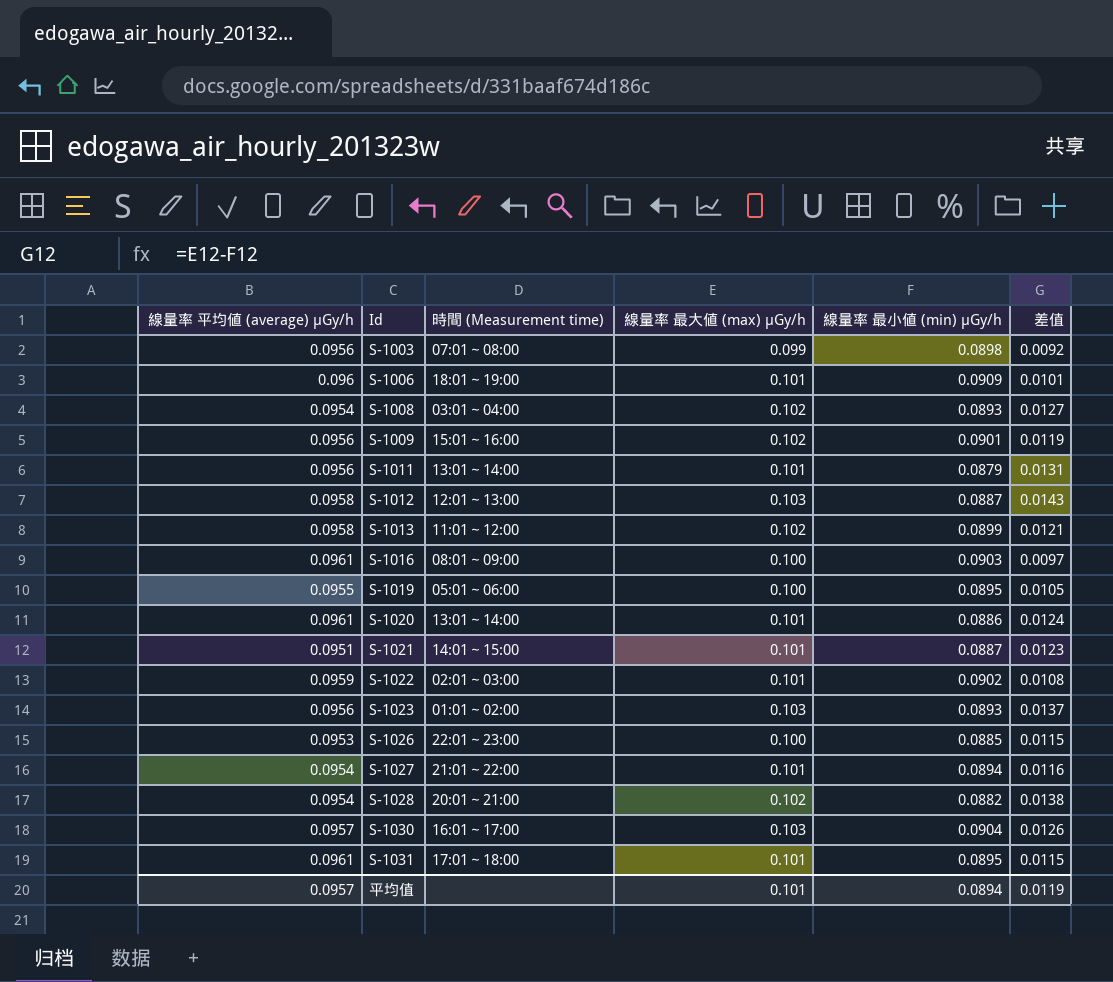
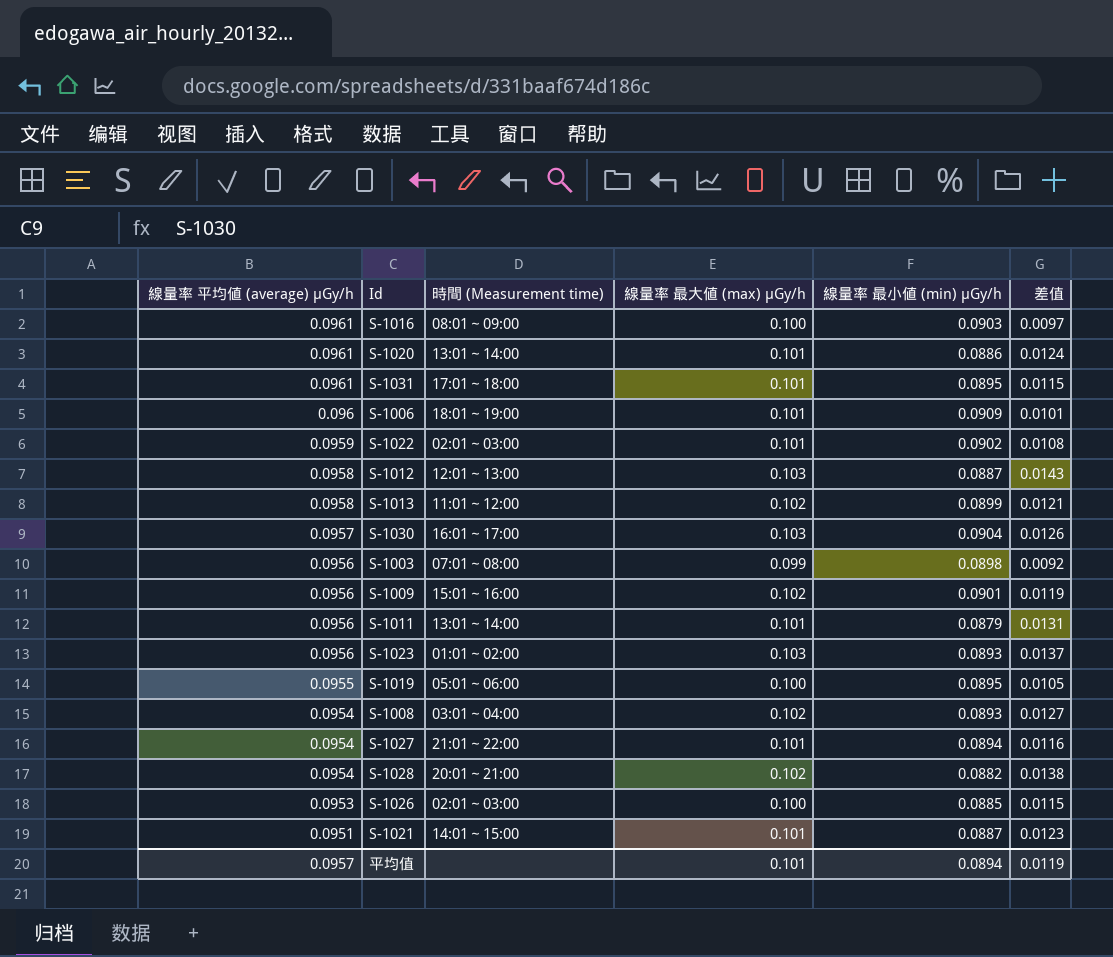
row order: Id ascending -> 線量率 平均値 (average) μGy/h descending
S-1026 | 時間 (Measurement time): 22:01～23:00 -> 02:01～03:00

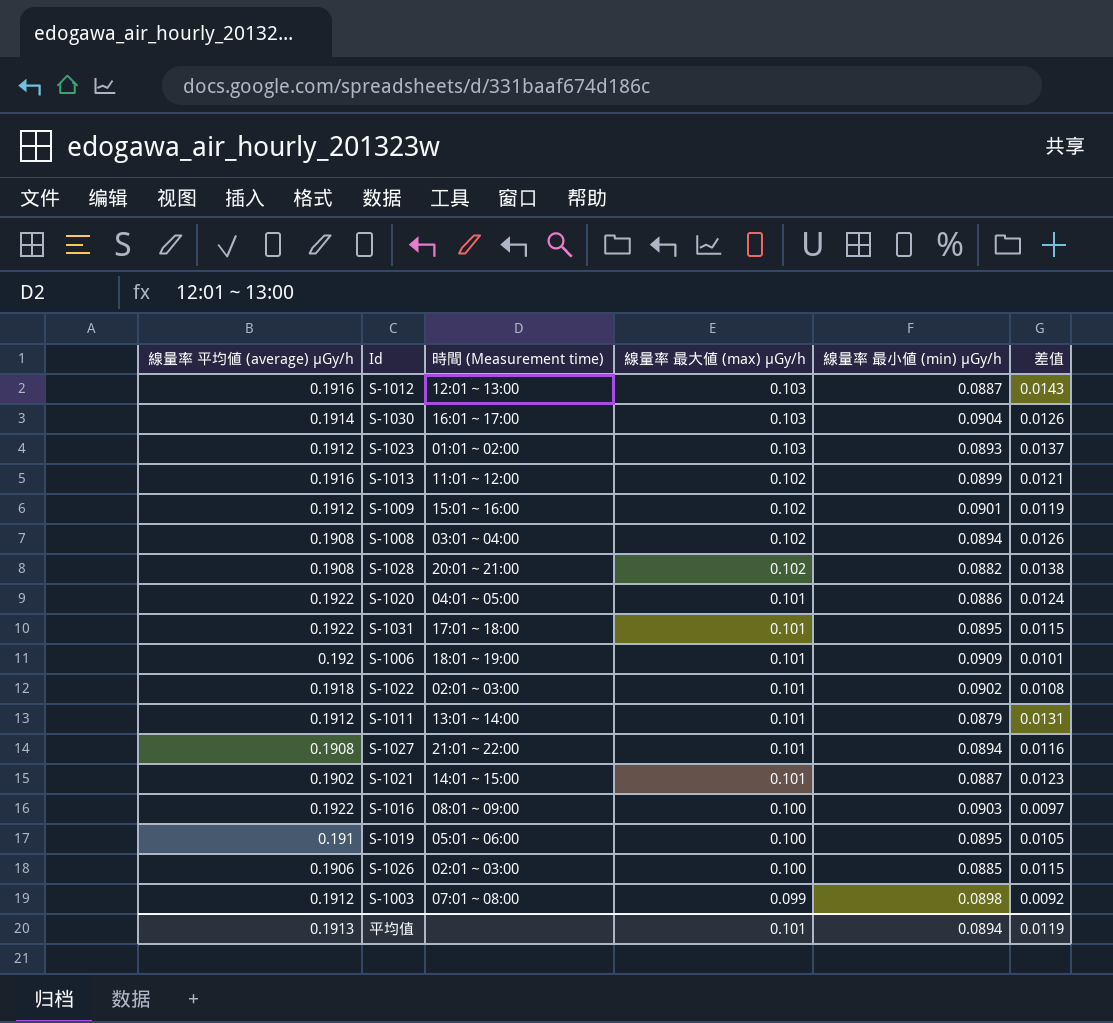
row order: 線量率 平均値 (average) μGy/h descending -> 線量率 最大値 (max) μGy/h descending
S-1012 | 線量率 平均値 (average) μGy/h: 0.0958 -> 0.1916
S-1030 | 線量率 平均値 (average) μGy/h: 0.0957 -> 0.1914
S-1023 | 線量率 平均値 (average) μGy/h: 0.0956 -> 0.1912
S-1013 | 線量率 平均値 (average) μGy/h: 0.0958 -> 0.1916
S-1009 | 線量率 平均値 (average) μGy/h: 0.0956 -> 0.1912
S-1008 | 線量率 平均値 (average) μGy/h: 0.0954 -> 0.1908
S-1008 | 線量率 最小値 (min) μGy/h: 0.0893 -> 0.0894
S-1008 | 差值: 0.0127 -> 0.0126
S-1028 | 線量率 平均値 (average) μGy/h: 0.0954 -> 0.1908
S-1020 | 線量率 平均値 (average) μGy/h: 0.0961 -> 0.1922
S-1020 | 時間 (Measurement time): 13:01～14:00 -> 04:01～05:00
S-1031 | 線量率 平均値 (average) μGy/h: 0.0961 -> 0.1922
S-1006 | 線量率 平均値 (average) μGy/h: 0.096 -> 0.192
S-1022 | 線量率 平均値 (average) μGy/h: 0.0959 -> 0.1918
S-1011 | 線量率 平均値 (average) μGy/h: 0.0956 -> 0.1912
S-1027 | 線量率 平均値 (average) μGy/h: 0.0954 -> 0.1908
S-1021 | 線量率 平均値 (average) μGy/h: 0.0951 -> 0.1902
S-1016 | 線量率 平均値 (average) μGy/h: 0.0961 -> 0.1922
S-1019 | 線量率 平均値 (average) μGy/h: 0.0955 -> 0.191
S-1026 | 線量率 平均値 (average) μGy/h: 0.0953 -> 0.1906
S-1003 | 線量率 平均値 (average) μGy/h: 0.0956 -> 0.1912
平均值 | 線量率 平均値 (average) μGy/h: 0.0957 -> 0.1913

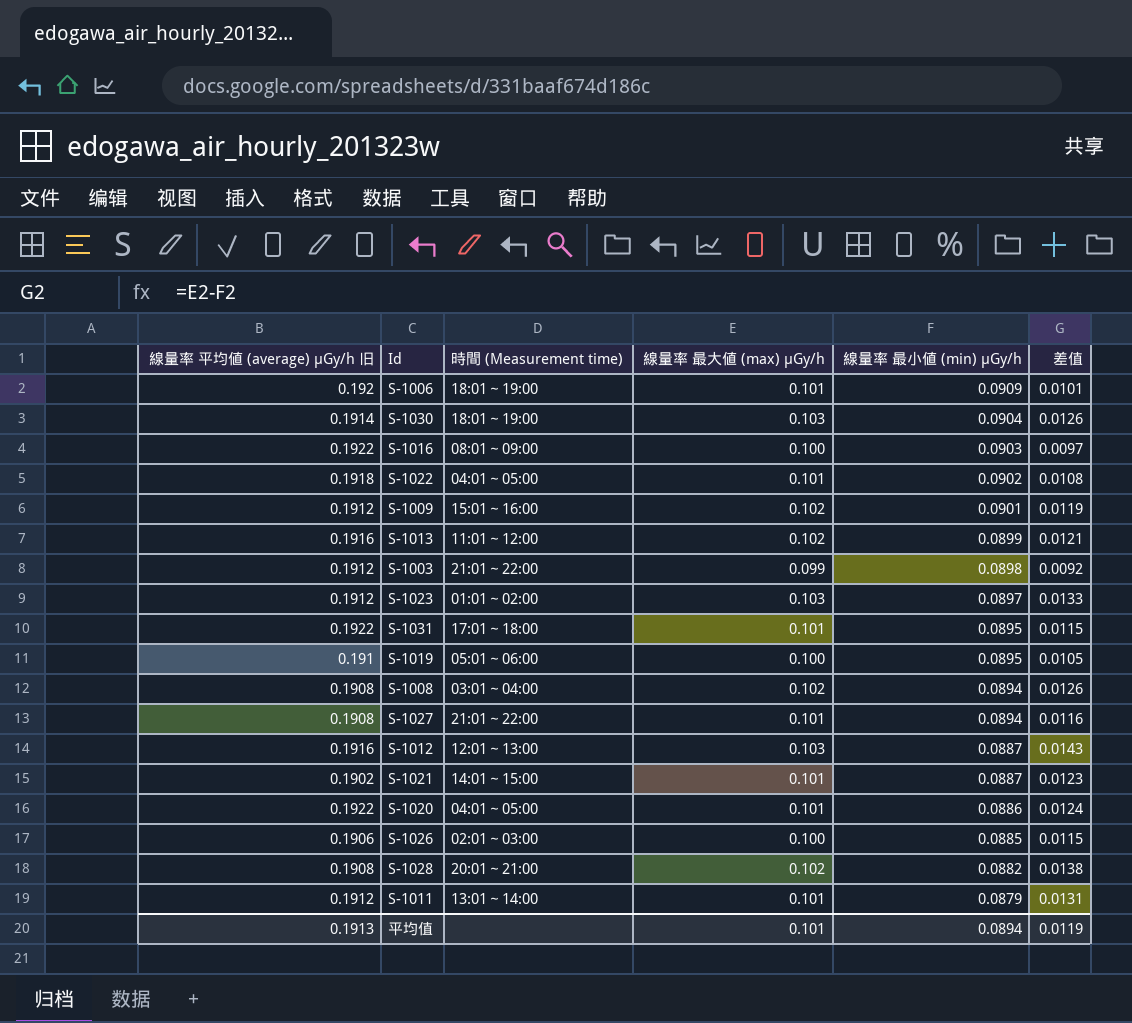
row order: 線量率 最大値 (max) μGy/h descending -> 線量率 最小値 (min) μGy/h descending
column name: 線量率 平均値 (average) μGy/h -> 線量率 平均値 (average) μGy/h 旧
S-1030 | 時間 (Measurement time): 16:01～17:00 -> 18:01～19:00
S-1022 | 時間 (Measurement time): 02:01～03:00 -> 04:01～05:00
S-1003 | 時間 (Measurement time): 07:01～08:00 -> 21:01～22:00
S-1023 | 線量率 最小値 (min) μGy/h: 0.0893 -> 0.0897
S-1023 | 差值: 0.0137 -> 0.0133

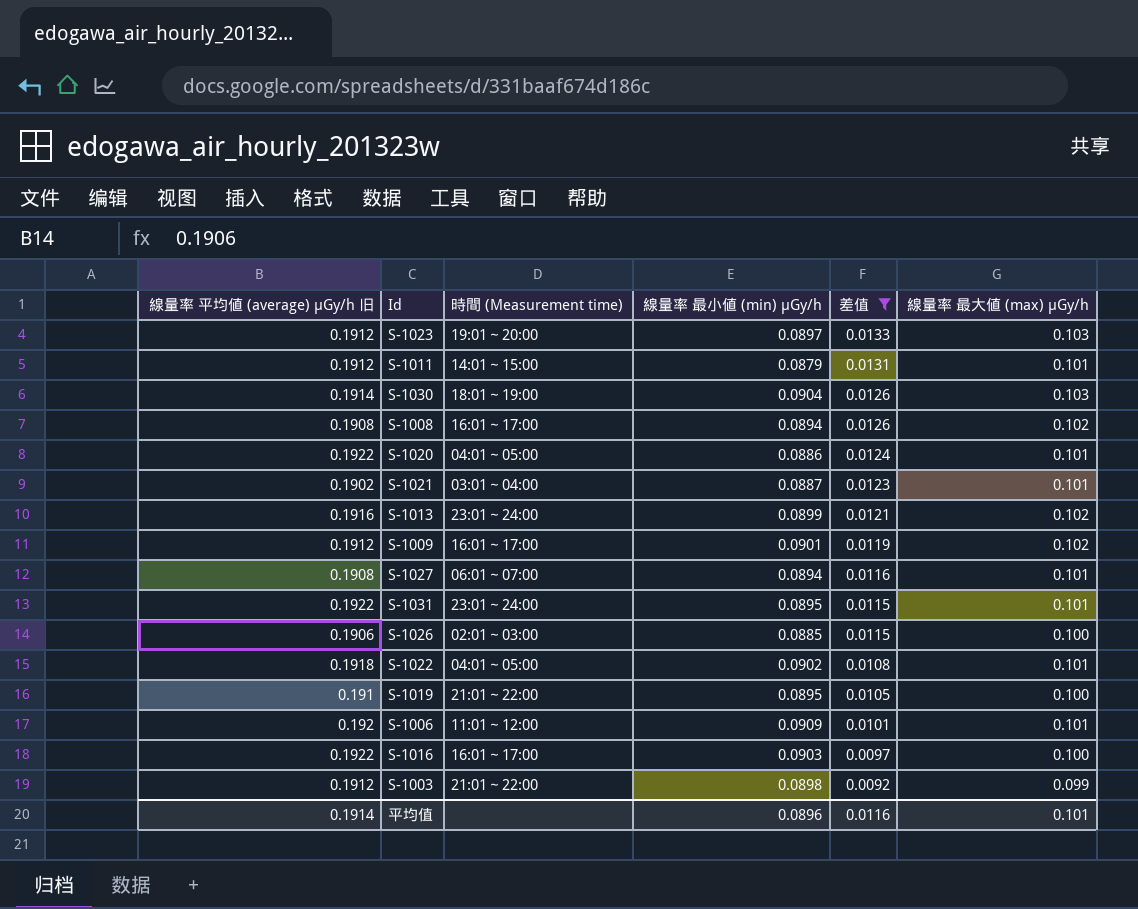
filter: none -> 差值 <= 0.0133
row order: 線量率 最小値 (min) μGy/h descending -> 差值 descending
column 線量率 最大値 (max) μGy/h | position: 4 -> 6
S-1023 | 時間 (Measurement time): 01:01～02:00 -> 19:01～20:00
S-1011 | 時間 (Measurement time): 13:01～14:00 -> 14:01～15:00
S-1008 | 時間 (Measurement time): 03:01～04:00 -> 16:01～17:00
S-1021 | 時間 (Measurement time): 14:01～15:00 -> 03:01～04:00
S-1013 | 時間 (Measurement time): 11:01～12:00 -> 23:01～24:00
S-1009 | 時間 (Measurement time): 15:01～16:00 -> 16:01～17:00
S-1027 | 時間 (Measurement time): 21:01～22:00 -> 06:01～07:00
S-1031 | 時間 (Measurement time): 17:01～18:00 -> 23:01～24:00
S-1019 | 時間 (Measurement time): 05:01～06:00 -> 21:01～22:00
S-1006 | 時間 (Measurement time): 18:01～19:00 -> 11:01～12:00
S-1016 | 時間 (Measurement time): 08:01～09:00 -> 16:01～17:00
平均值 | 線量率 平均値 (average) μGy/h 旧: 0.1913 -> 0.1914
平均值 | 線量率 最小値 (min) μGy/h: 0.0894 -> 0.0896
平均值 | 差值: 0.0119 -> 0.0116

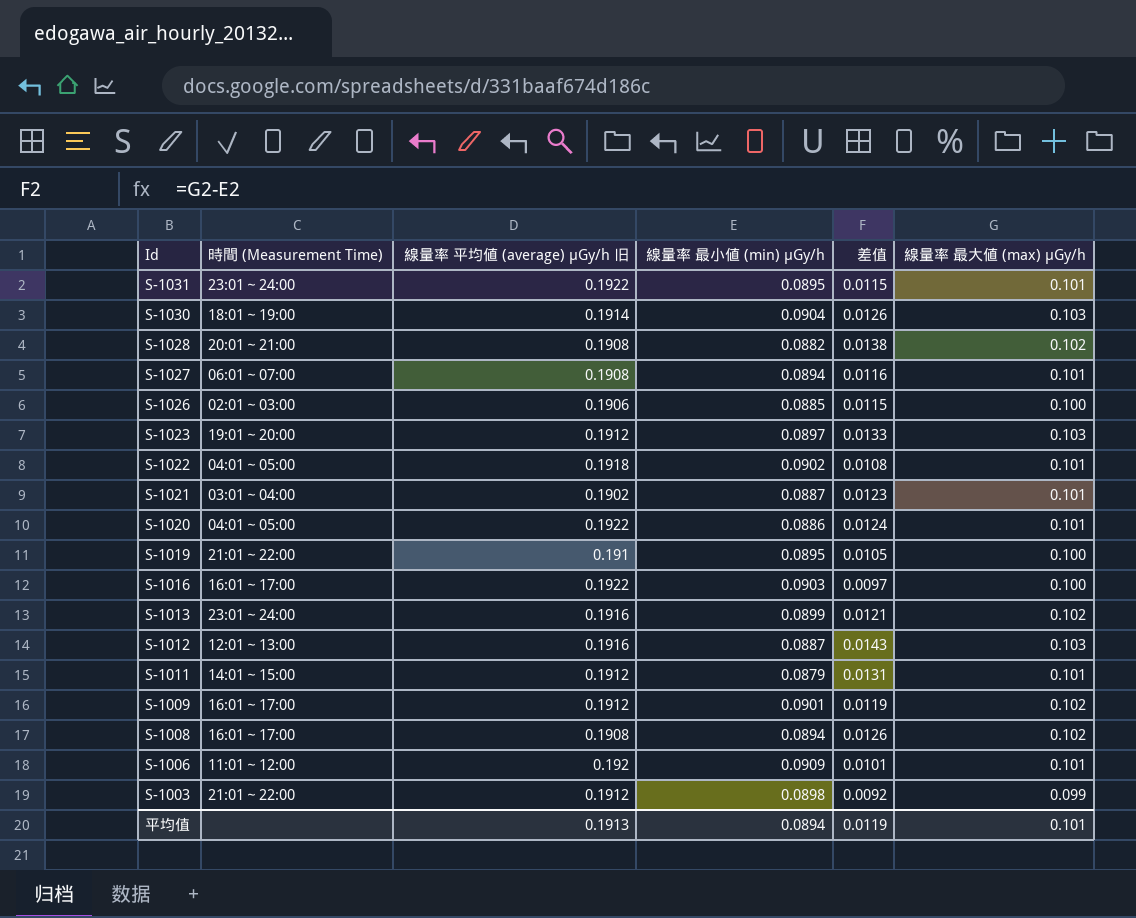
filter: 差值 <= 0.0133 -> none
row order: 差值 descending -> Id descending
column name: 時間 (Measurement time) -> 時間 (Measurement Time)
column 線量率 平均値 (average) μGy/h 旧 | position: 1 -> 3
平均值 | 線量率 平均値 (average) μGy/h 旧: 0.1914 -> 0.1913
平均值 | 線量率 最小値 (min) μGy/h: 0.0896 -> 0.0894
平均值 | 差值: 0.0116 -> 0.0119

